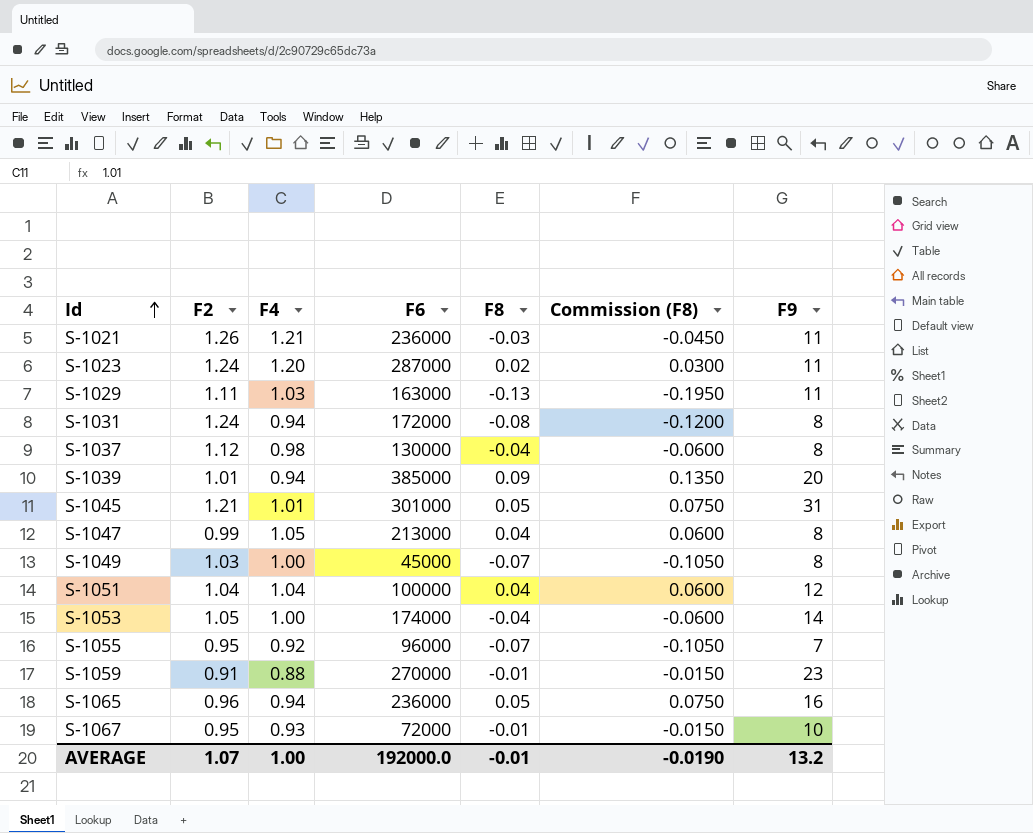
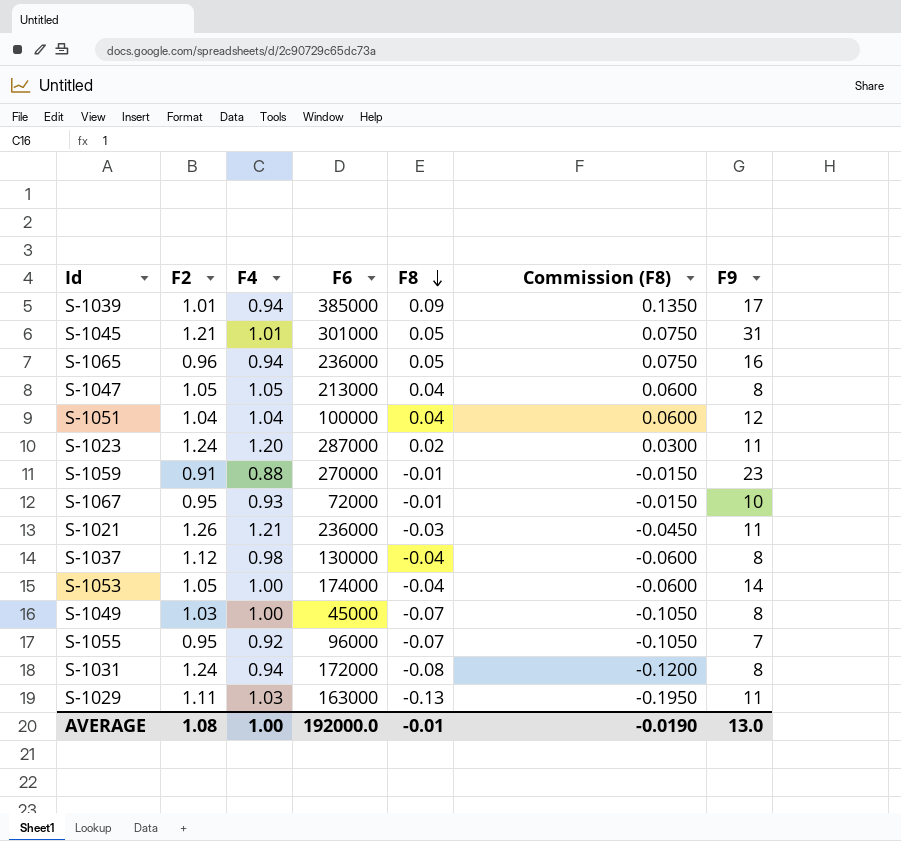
row order: Id ascending -> F8 descending
S-1039 | F9: 20 -> 17
S-1047 | F2: 0.99 -> 1.05
AVERAGE | F2: 1.07 -> 1.08
AVERAGE | F9: 13.2 -> 13.0

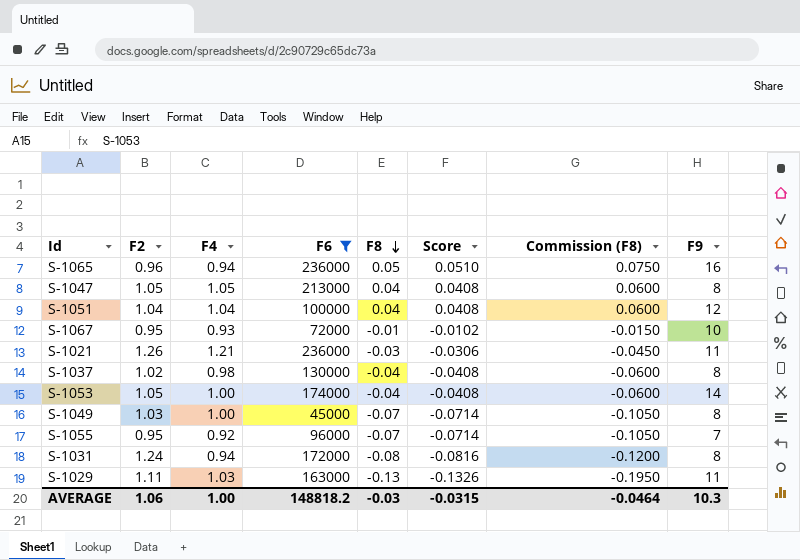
filter: none -> F6 <= 236000
column Score | formula: none -> [F8] * 1.02
S-1037 | F2: 1.12 -> 1.02
AVERAGE | F2: 1.08 -> 1.06
AVERAGE | F6: 192000.0 -> 148818.2
AVERAGE | F8: -0.01 -> -0.03
AVERAGE | Commission (F8): -0.0190 -> -0.0464
AVERAGE | F9: 13.0 -> 10.3

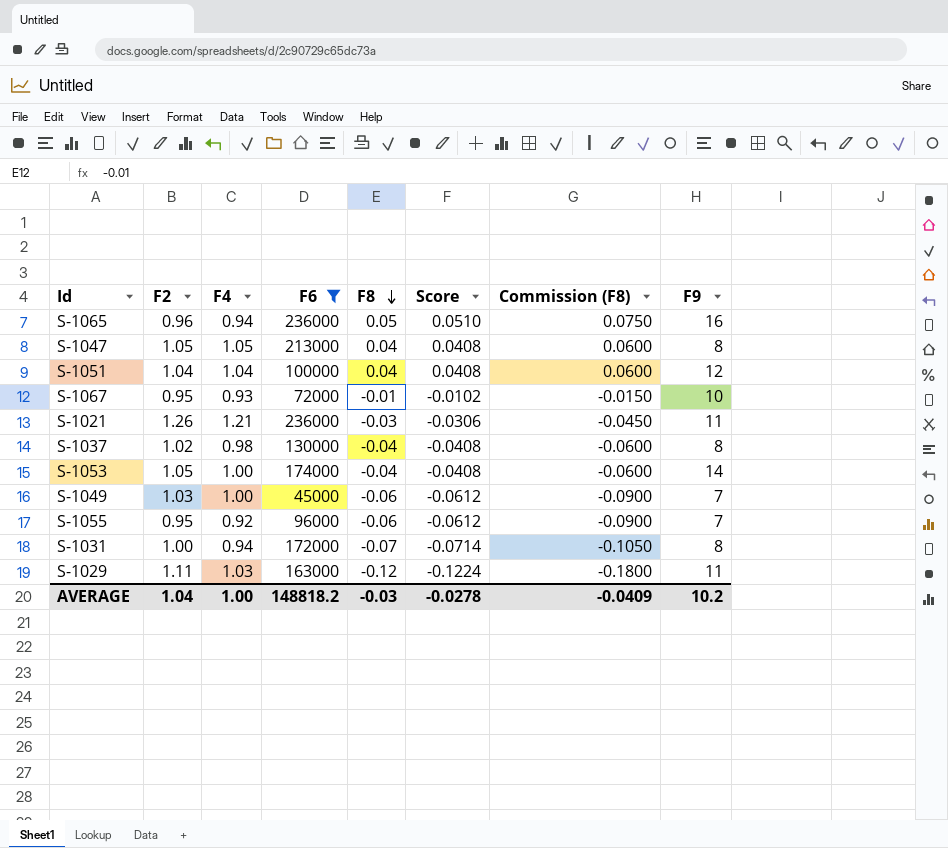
S-1049 | F8: -0.07 -> -0.06
S-1049 | Score: -0.0714 -> -0.0612
S-1049 | Commission (F8): -0.1050 -> -0.0900
S-1049 | F9: 8 -> 7
S-1055 | F8: -0.07 -> -0.06
S-1055 | Score: -0.0714 -> -0.0612
S-1055 | Commission (F8): -0.1050 -> -0.0900
S-1031 | F2: 1.24 -> 1.00
S-1031 | F8: -0.08 -> -0.07
S-1031 | Score: -0.0816 -> -0.0714
S-1031 | Commission (F8): -0.1200 -> -0.1050
S-1029 | F8: -0.13 -> -0.12
S-1029 | Score: -0.1326 -> -0.1224
S-1029 | Commission (F8): -0.1950 -> -0.1800
AVERAGE | F2: 1.06 -> 1.04
AVERAGE | Score: -0.0315 -> -0.0278
AVERAGE | Commission (F8): -0.0464 -> -0.0409
AVERAGE | F9: 10.3 -> 10.2

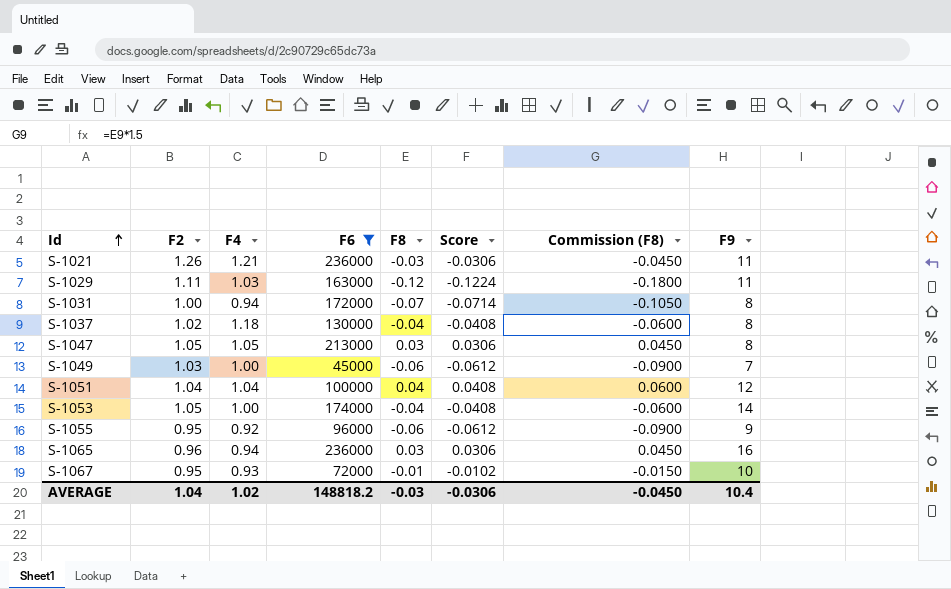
row order: F8 descending -> Id ascending
S-1037 | F4: 0.98 -> 1.18
S-1047 | F8: 0.04 -> 0.03
S-1047 | Score: 0.0408 -> 0.0306
S-1047 | Commission (F8): 0.0600 -> 0.0450
S-1055 | F9: 7 -> 9
S-1065 | F8: 0.05 -> 0.03
S-1065 | Score: 0.0510 -> 0.0306
S-1065 | Commission (F8): 0.0750 -> 0.0450
AVERAGE | F4: 1.00 -> 1.02
AVERAGE | Score: -0.0278 -> -0.0306
AVERAGE | Commission (F8): -0.0409 -> -0.0450
AVERAGE | F9: 10.2 -> 10.4

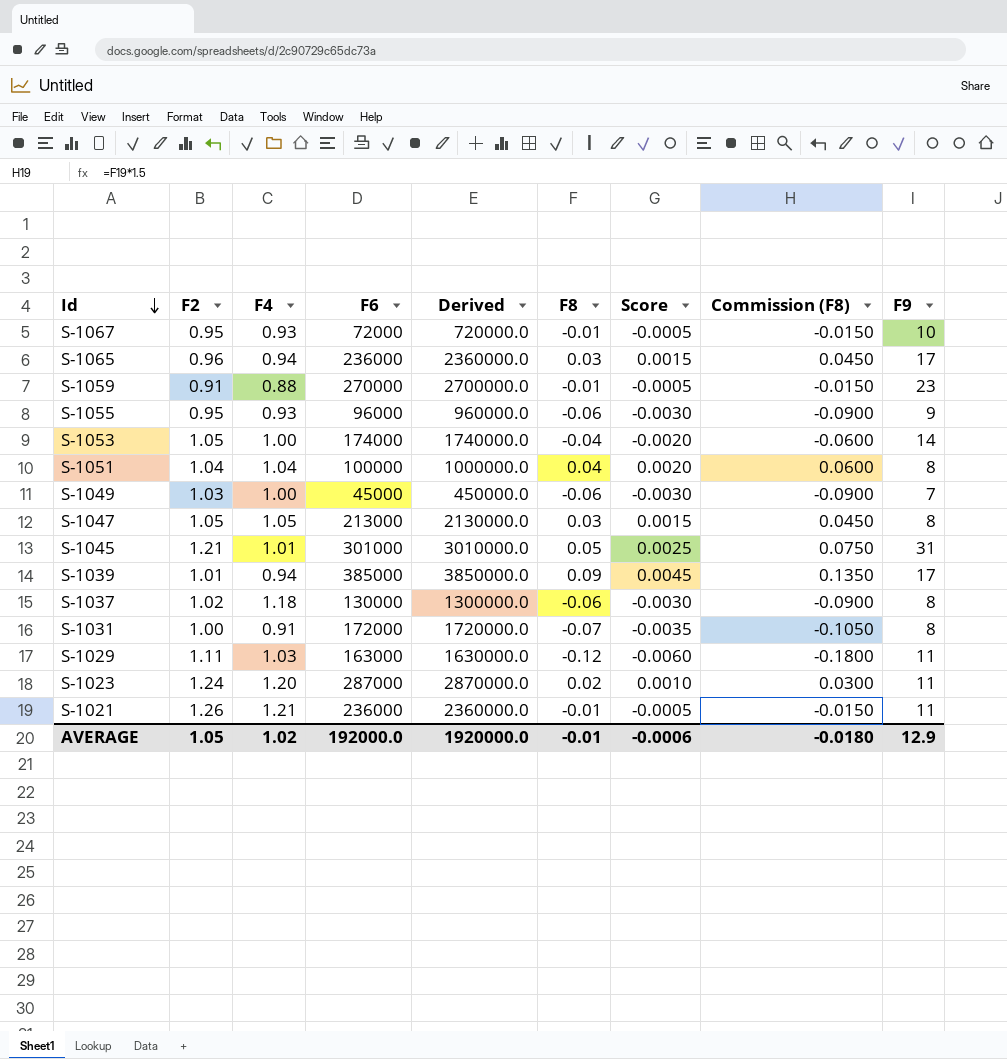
filter: F6 <= 236000 -> none
row order: Id ascending -> Id descending
column Derived | formula: none -> [F6] * 10
column Score | formula: [F8] * 1.02 -> [F8] * 0.05
S-1065 | F9: 16 -> 17
S-1055 | F4: 0.92 -> 0.93
S-1051 | F9: 12 -> 8
S-1037 | F8: -0.04 -> -0.06
S-1037 | Commission (F8): -0.0600 -> -0.0900
S-1031 | F4: 0.94 -> 0.91
S-1021 | F8: -0.03 -> -0.01
S-1021 | Commission (F8): -0.0450 -> -0.0150
AVERAGE | F2: 1.04 -> 1.05
AVERAGE | F6: 148818.2 -> 192000.0
AVERAGE | F8: -0.03 -> -0.01
AVERAGE | Score: -0.0306 -> -0.0006
AVERAGE | Commission (F8): -0.0450 -> -0.0180
AVERAGE | F9: 10.4 -> 12.9

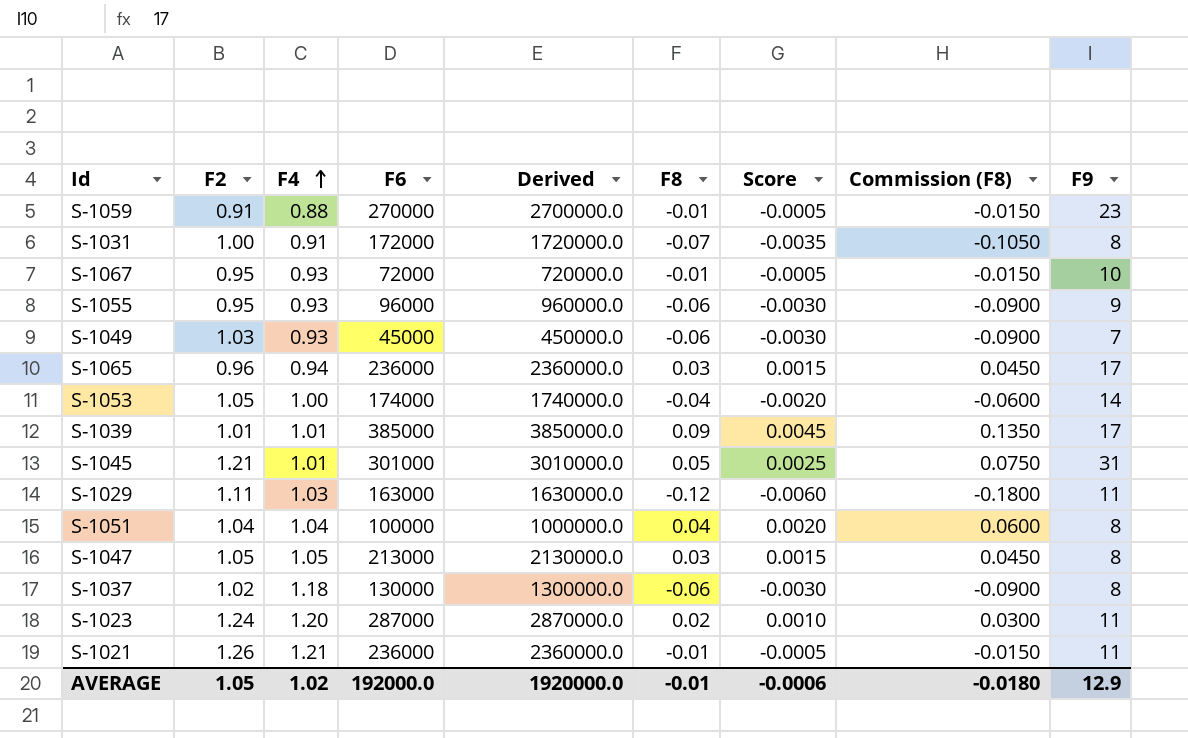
row order: Id descending -> F4 ascending
S-1049 | F4: 1.00 -> 0.93
S-1039 | F4: 0.94 -> 1.01

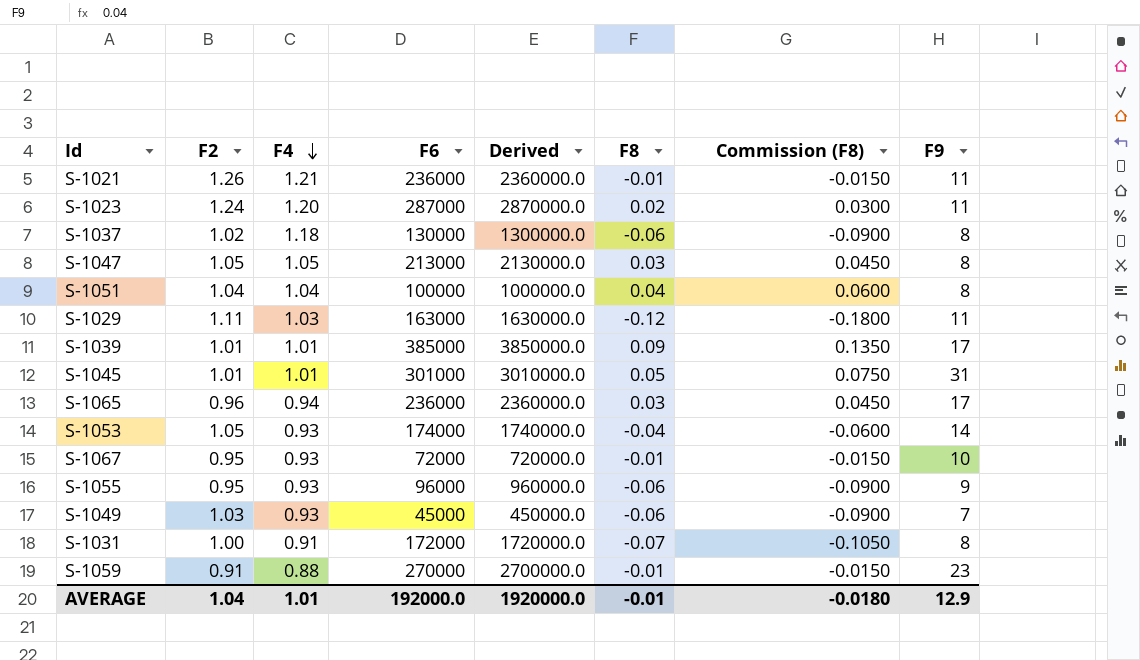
row order: F4 ascending -> F4 descending
column Score | formula: [F8] * 0.05 -> none
S-1045 | F2: 1.21 -> 1.01
S-1053 | F4: 1.00 -> 0.93
AVERAGE | F2: 1.05 -> 1.04
AVERAGE | F4: 1.02 -> 1.01

